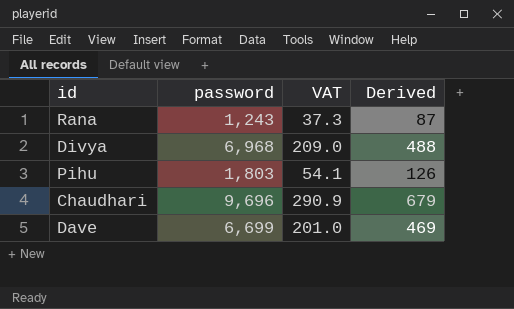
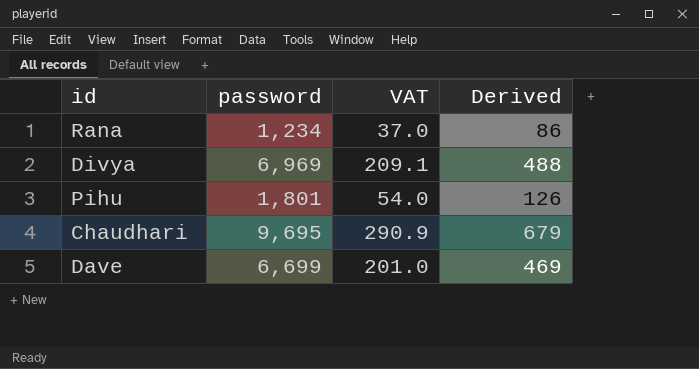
Rana | password: 1,243 -> 1,234
Rana | VAT: 37.3 -> 37.0
Rana | Derived: 87 -> 86
Divya | password: 6,968 -> 6,969
Divya | VAT: 209.0 -> 209.1
Pihu | password: 1,803 -> 1,801
Pihu | VAT: 54.1 -> 54.0
Chaudhari | password: 9,696 -> 9,695

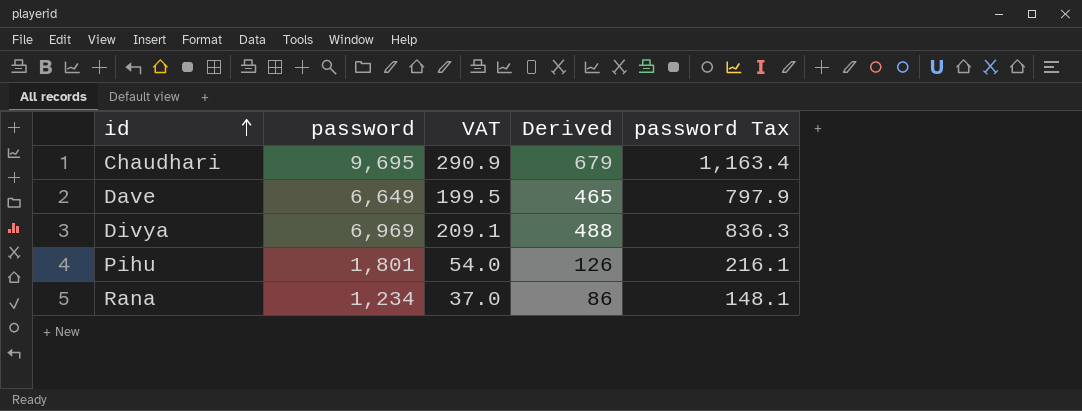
row order: none -> id ascending
column password Tax | formula: none -> [password] * 0.12
Dave | password: 6,699 -> 6,649
Dave | VAT: 201.0 -> 199.5
Dave | Derived: 469 -> 465

